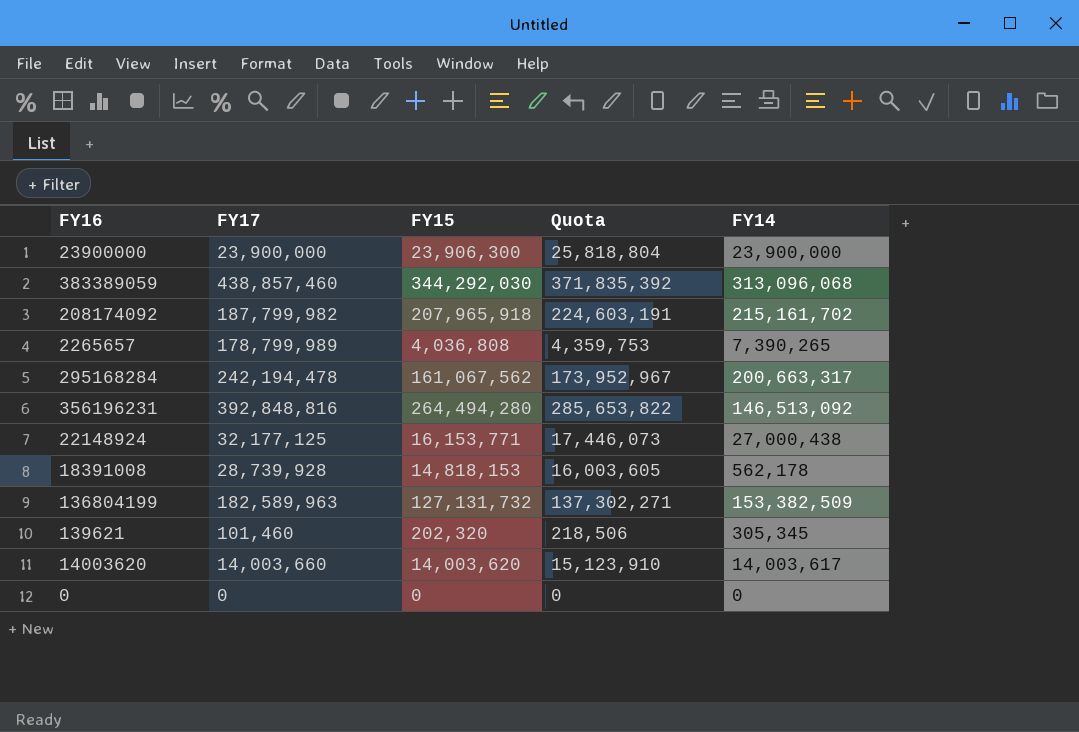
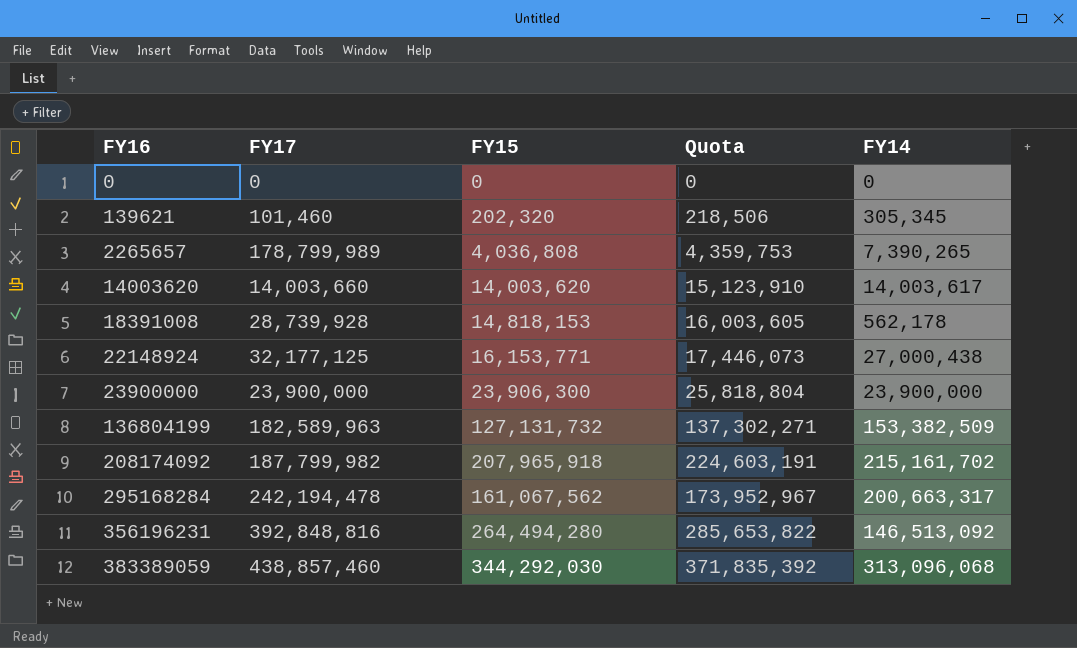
row order: none -> FY16 ascending

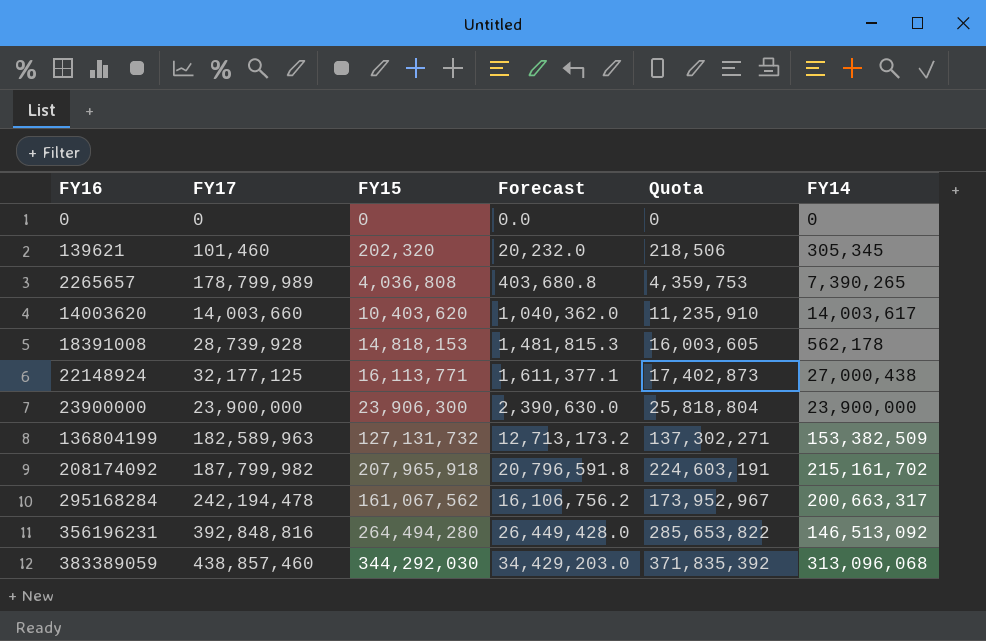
column Forecast | formula: none -> [FY15] * 0.1
14003620 | FY15: 14,003,620 -> 10,403,620
14003620 | Quota: 15,123,910 -> 11,235,910
22148924 | FY15: 16,153,771 -> 16,113,771
22148924 | Quota: 17,446,073 -> 17,402,873

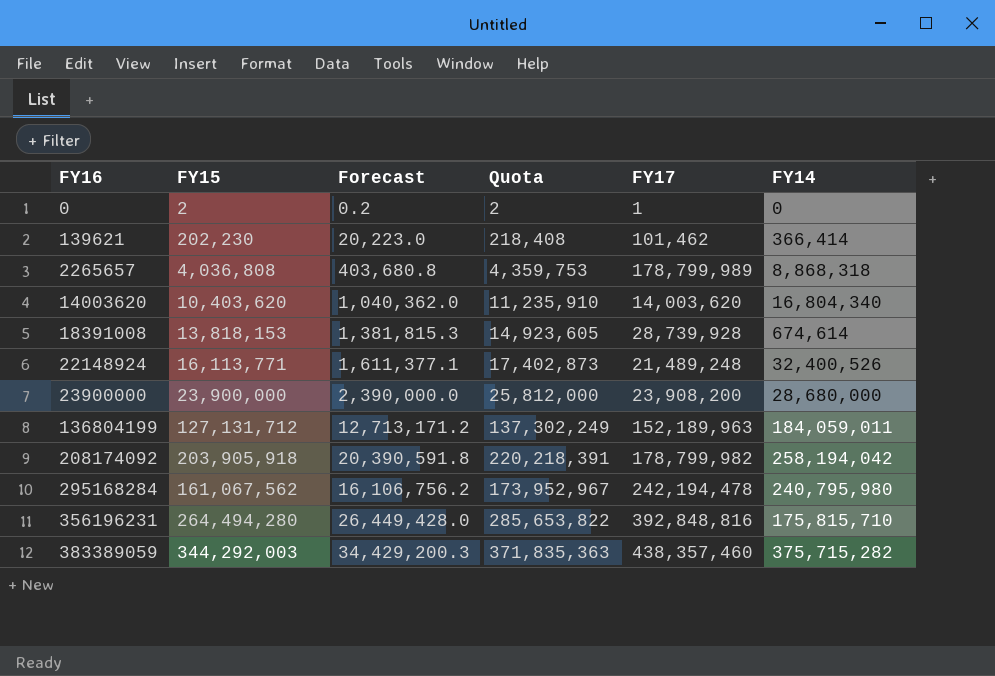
column FY17 | position: 2 -> 5
0 | FY15: 0 -> 2
0 | Forecast: 0.0 -> 0.2
0 | Quota: 0 -> 2
0 | FY17: 0 -> 1
139621 | FY15: 202,320 -> 202,230
139621 | Forecast: 20,232.0 -> 20,223.0
139621 | Quota: 218,506 -> 218,408
139621 | FY17: 101,460 -> 101,462
139621 | FY14: 305,345 -> 366,414
2265657 | FY14: 7,390,265 -> 8,868,318
14003620 | FY17: 14,003,660 -> 14,003,620
14003620 | FY14: 14,003,617 -> 16,804,340
18391008 | FY15: 14,818,153 -> 13,818,153
18391008 | Forecast: 1,481,815.3 -> 1,381,815.3
18391008 | Quota: 16,003,605 -> 14,923,605
18391008 | FY14: 562,178 -> 674,614
22148924 | FY17: 32,177,125 -> 21,489,248
22148924 | FY14: 27,000,438 -> 32,400,526
23900000 | FY15: 23,906,300 -> 23,900,000
23900000 | Forecast: 2,390,630.0 -> 2,390,000.0
23900000 | Quota: 25,818,804 -> 25,812,000
23900000 | FY17: 23,900,000 -> 23,908,200
23900000 | FY14: 23,900,000 -> 28,680,000
136804199 | FY15: 127,131,732 -> 127,131,712
136804199 | Forecast: 12,713,173.2 -> 12,713,171.2
136804199 | Quota: 137,302,271 -> 137,302,249
136804199 | FY17: 182,589,963 -> 152,189,963
136804199 | FY14: 153,382,509 -> 184,059,011
208174092 | FY15: 207,965,918 -> 203,905,918
208174092 | Forecast: 20,796,591.8 -> 20,390,591.8
208174092 | Quota: 224,603,191 -> 220,218,391
208174092 | FY17: 187,799,982 -> 178,799,982
208174092 | FY14: 215,161,702 -> 258,194,042
295168284 | FY14: 200,663,317 -> 240,795,980
356196231 | FY14: 146,513,092 -> 175,815,710
383389059 | FY15: 344,292,030 -> 344,292,003
383389059 | Forecast: 34,429,203.0 -> 34,429,200.3
383389059 | Quota: 371,835,392 -> 371,835,363
383389059 | FY17: 438,857,460 -> 438,357,460
383389059 | FY14: 313,096,068 -> 375,715,282

